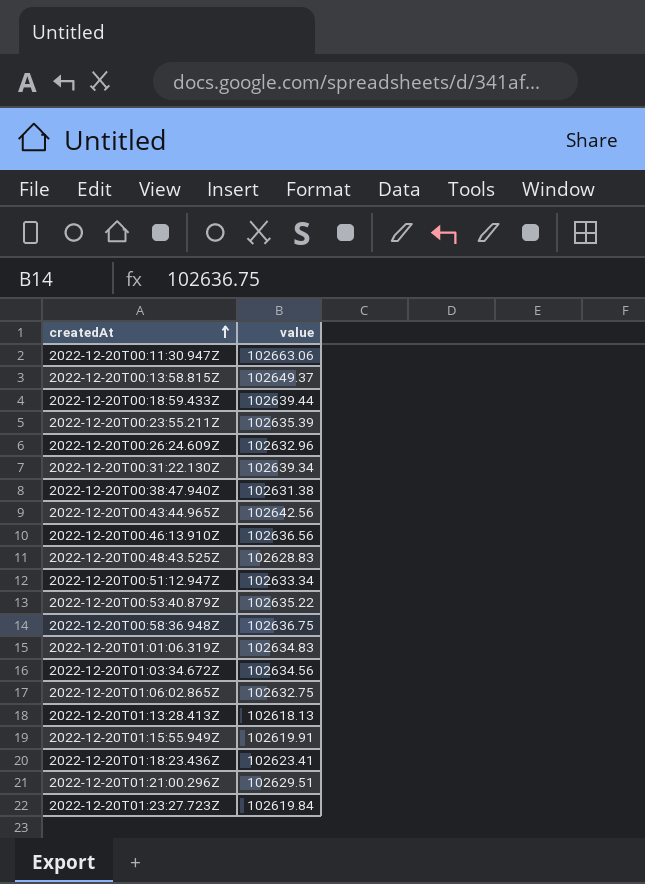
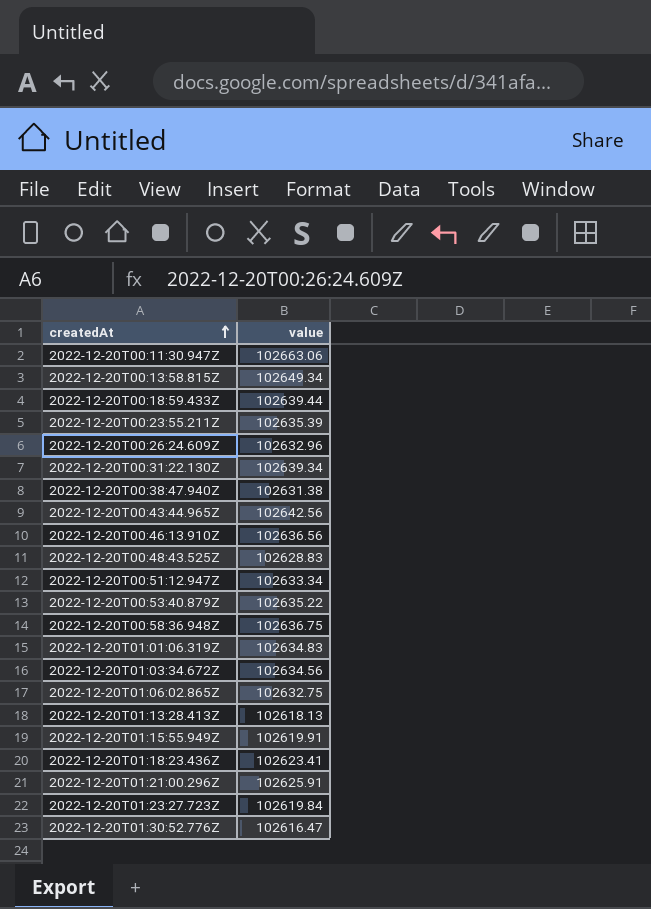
2022-12-20T00:13:58.815Z | value: 102649.37 -> 102649.34
2022-12-20T01:21:00.296Z | value: 102629.51 -> 102625.91
row 2022-12-20T01:30:52.776Z: none -> 102616.47

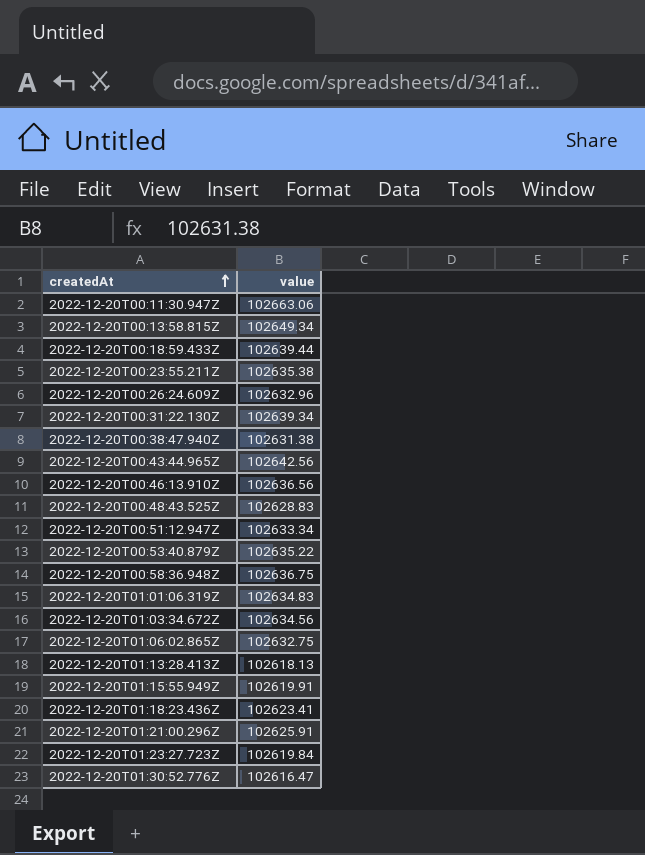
2022-12-20T00:23:55.211Z | value: 102635.39 -> 102635.38

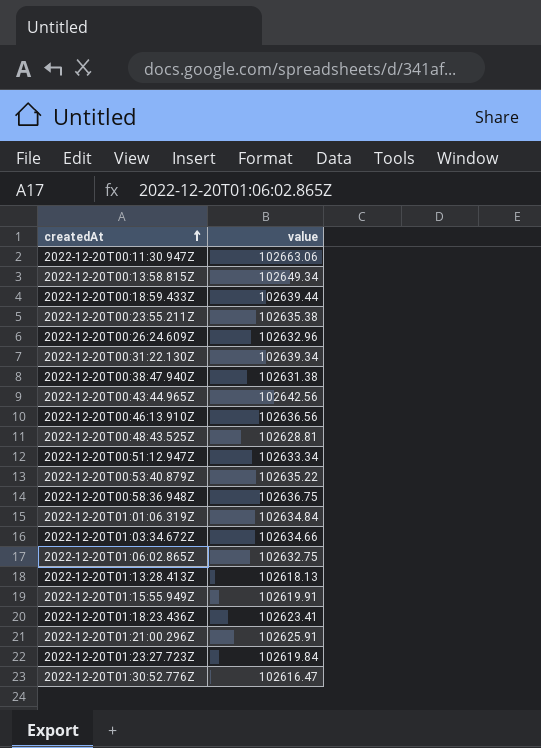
2022-12-20T00:48:43.525Z | value: 102628.83 -> 102628.81
2022-12-20T01:01:06.319Z | value: 102634.83 -> 102634.84
2022-12-20T01:03:34.672Z | value: 102634.56 -> 102634.66

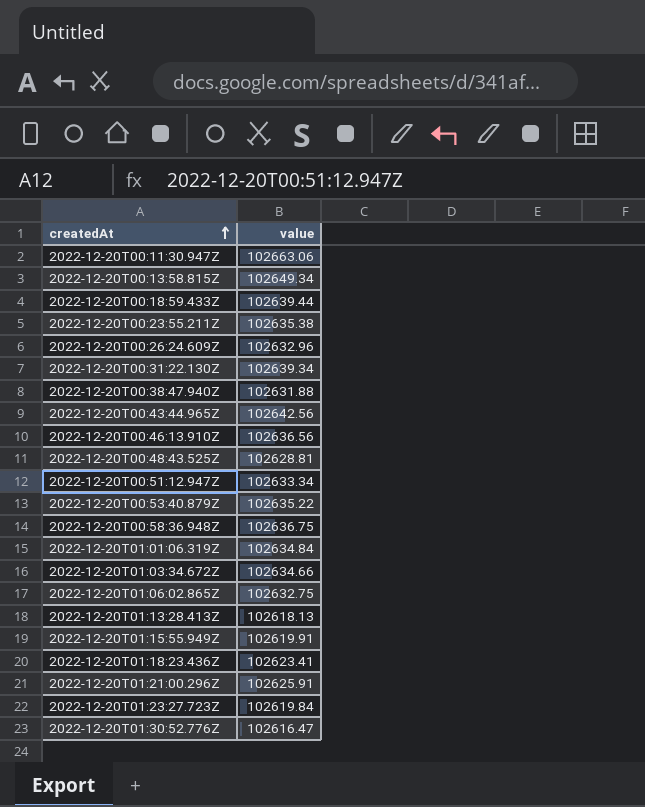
2022-12-20T00:38:47.940Z | value: 102631.38 -> 102631.88

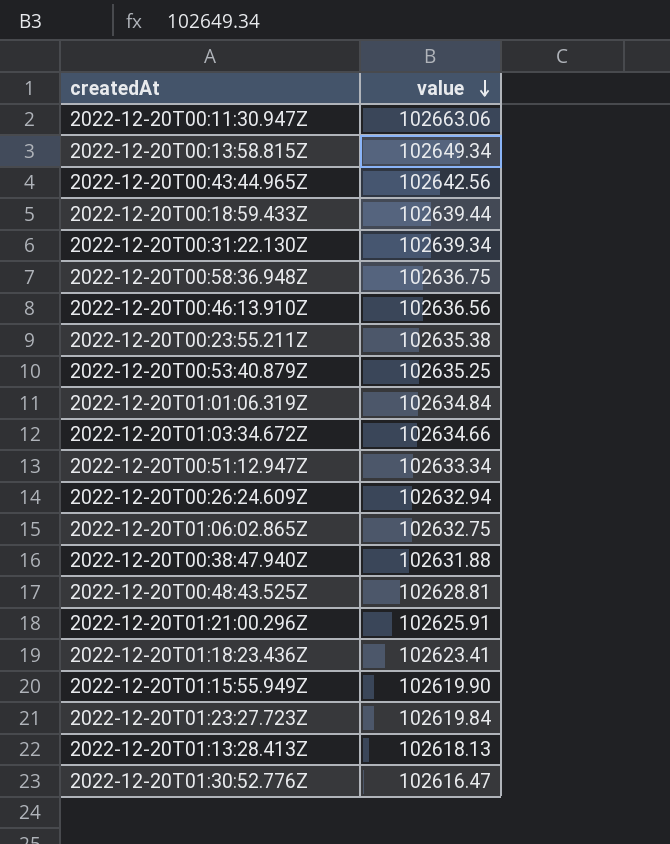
row order: createdAt ascending -> value descending
2022-12-20T00:53:40.879Z | value: 102635.22 -> 102635.25
2022-12-20T00:26:24.609Z | value: 102632.96 -> 102632.94
2022-12-20T01:15:55.949Z | value: 102619.91 -> 102619.90

